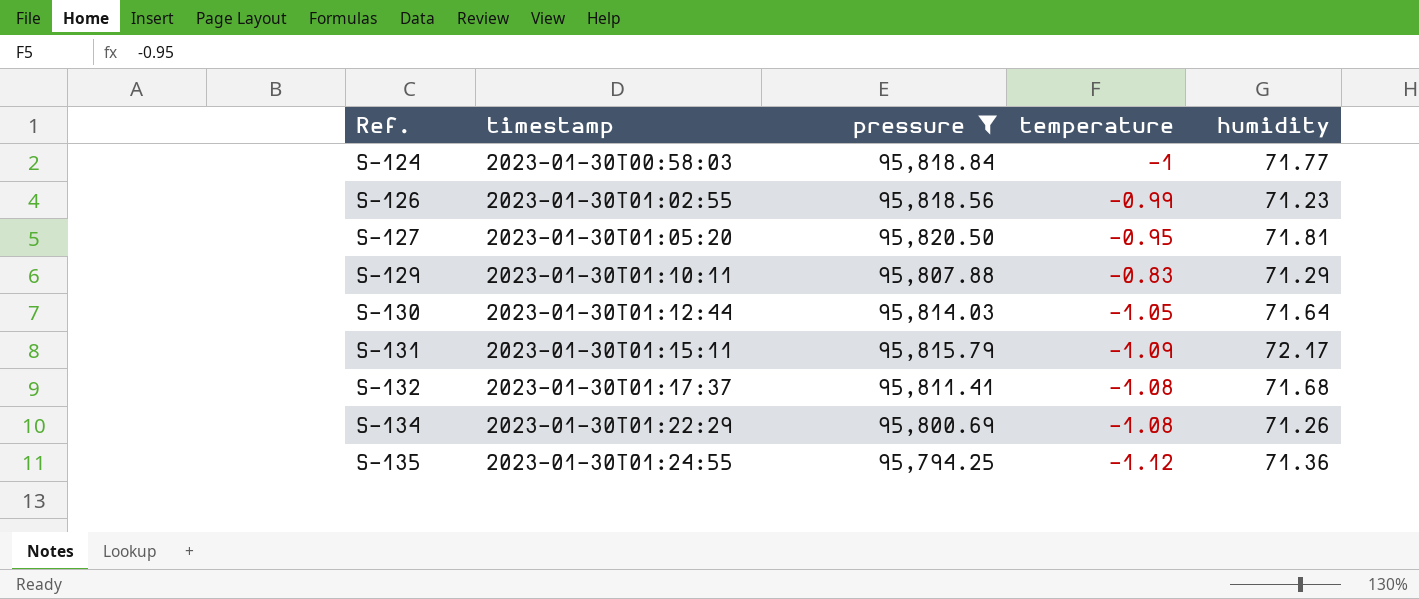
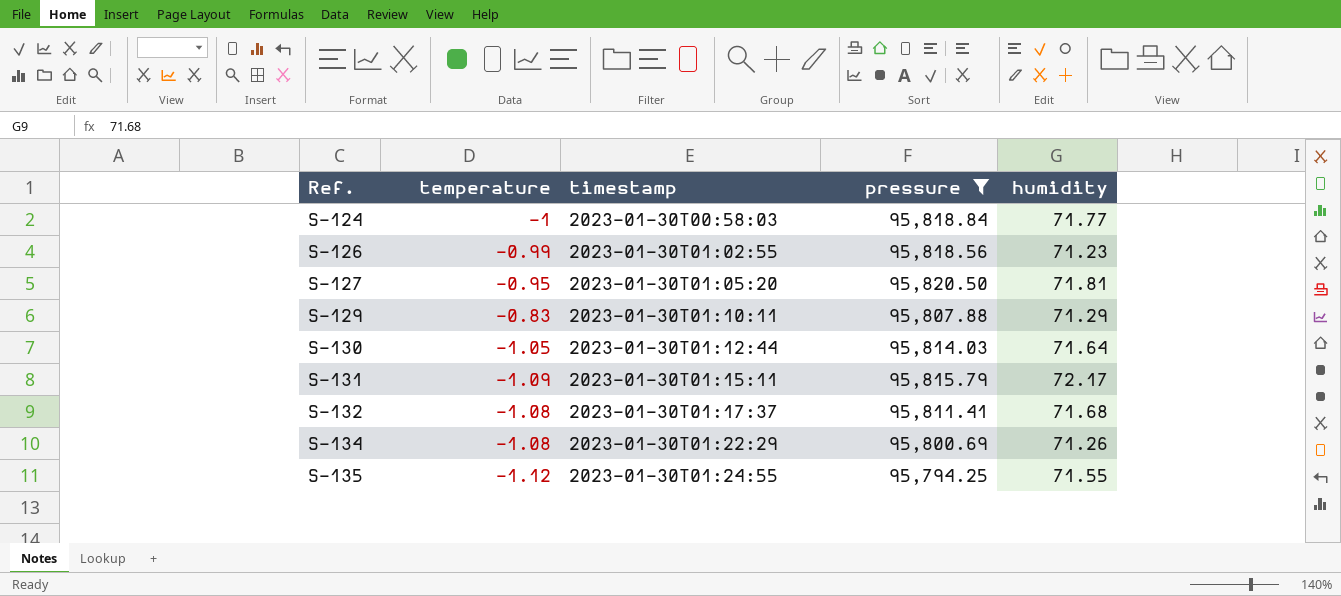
column temperature | position: 4 -> 2
S-135 | humidity: 71.36 -> 71.55

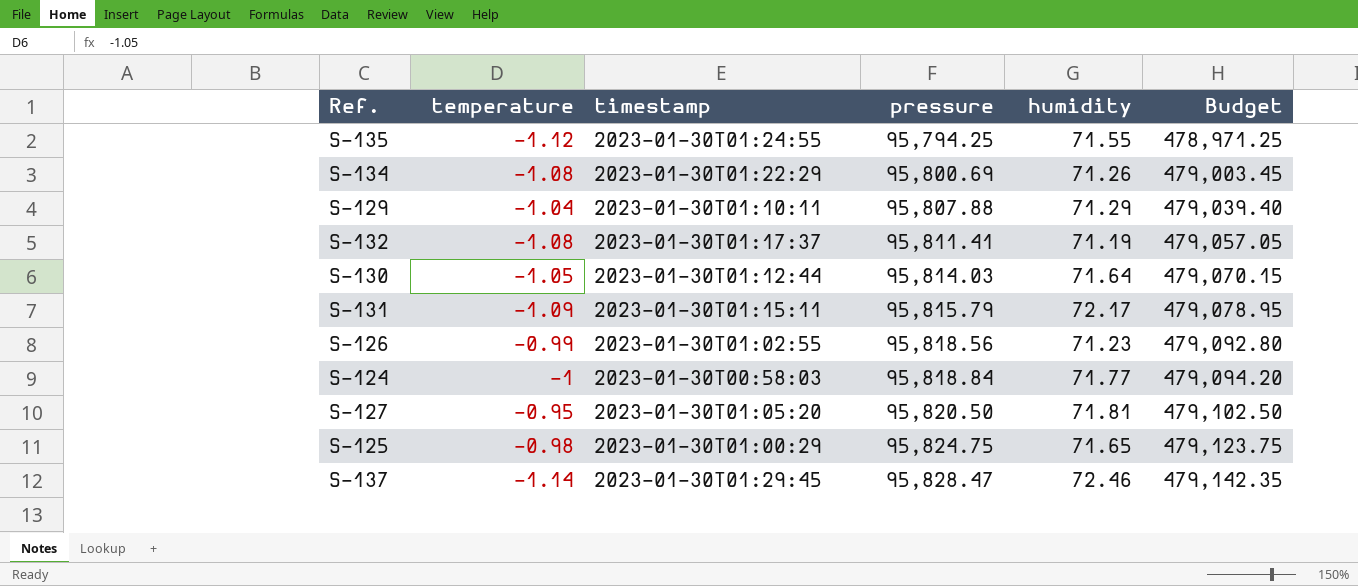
filter: pressure <= 95,820.50 -> none
row order: Ref. ascending -> pressure ascending
column Budget | formula: none -> [pressure] * 5
S-129 | temperature: -0.83 -> -1.04
S-132 | humidity: 71.68 -> 71.19

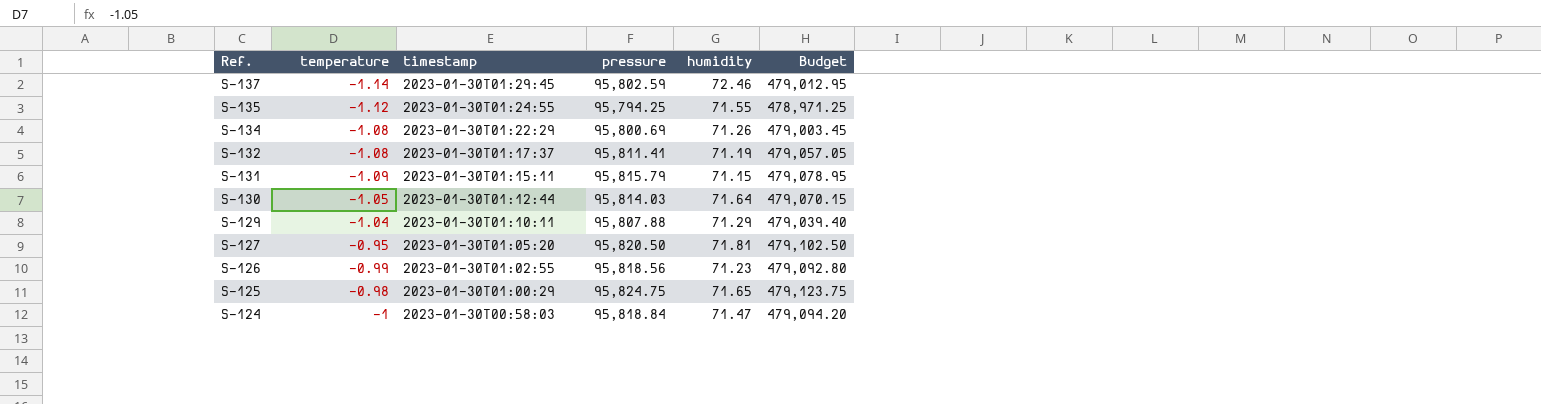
row order: pressure ascending -> Ref. descending
S-137 | pressure: 95,828.47 -> 95,802.59
S-137 | Budget: 479,142.35 -> 479,012.95
S-131 | humidity: 72.17 -> 71.15
S-124 | humidity: 71.77 -> 71.47

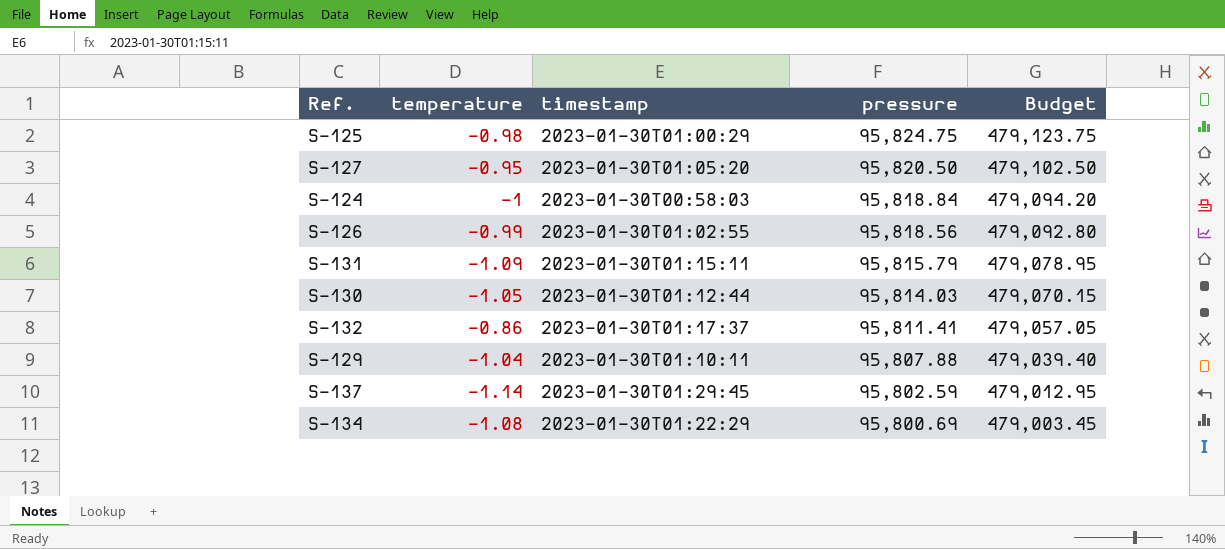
row order: Ref. descending -> pressure descending
column humidity | position: 5 -> none
row S-135: -1.12 | 2023-01-30T01:24:55 | 95,794.25 | 71.55 | 478,971.25 -> none
S-132 | temperature: -1.08 -> -0.86

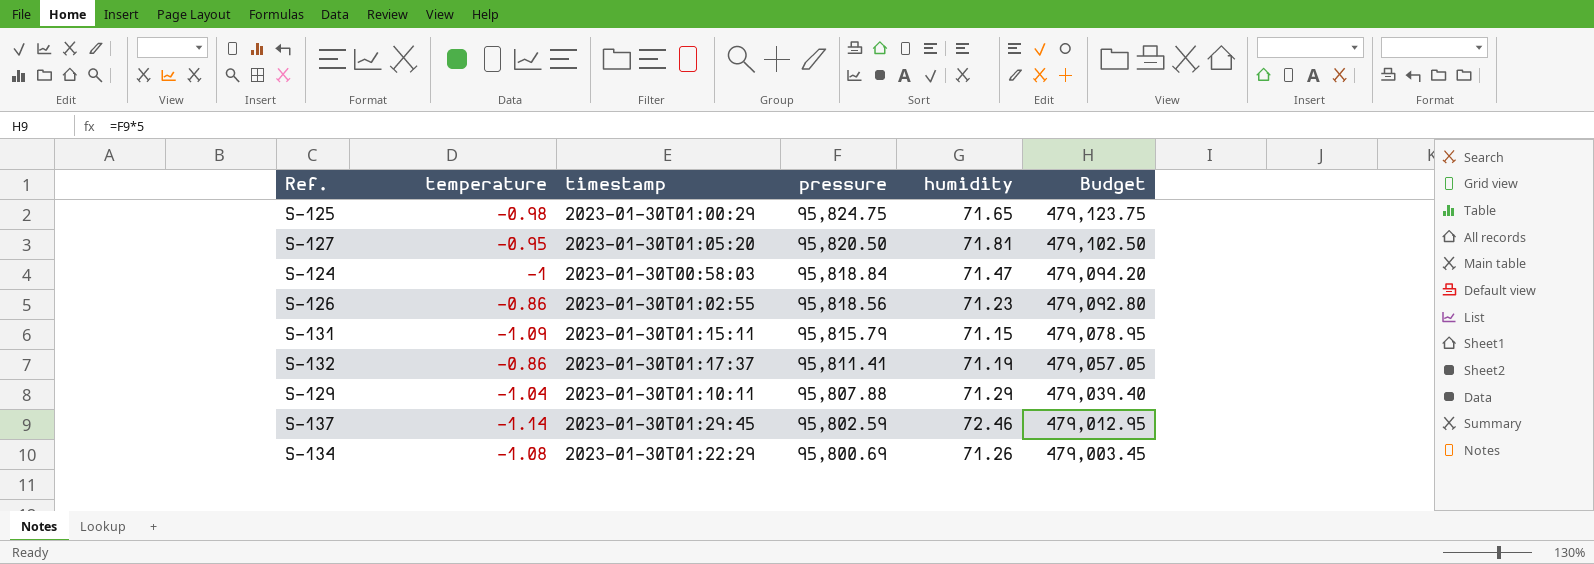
column humidity | position: none -> 5
row S-130: -1.05 | 2023-01-30T01:12:44 | 95,814.03 | 479,070.15 -> none
S-126 | temperature: -0.99 -> -0.86

